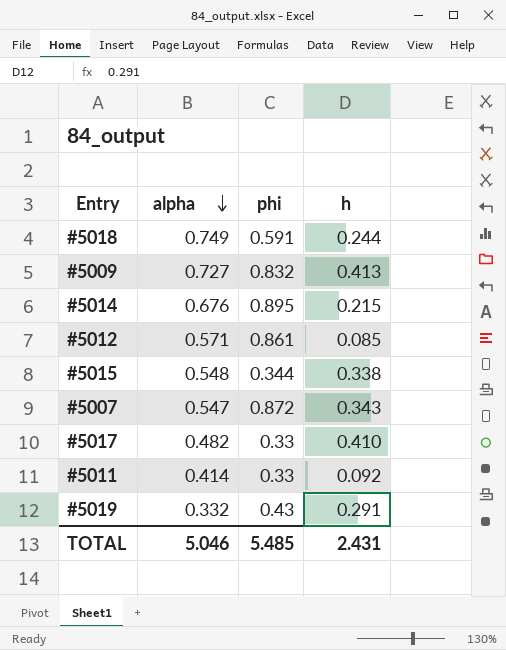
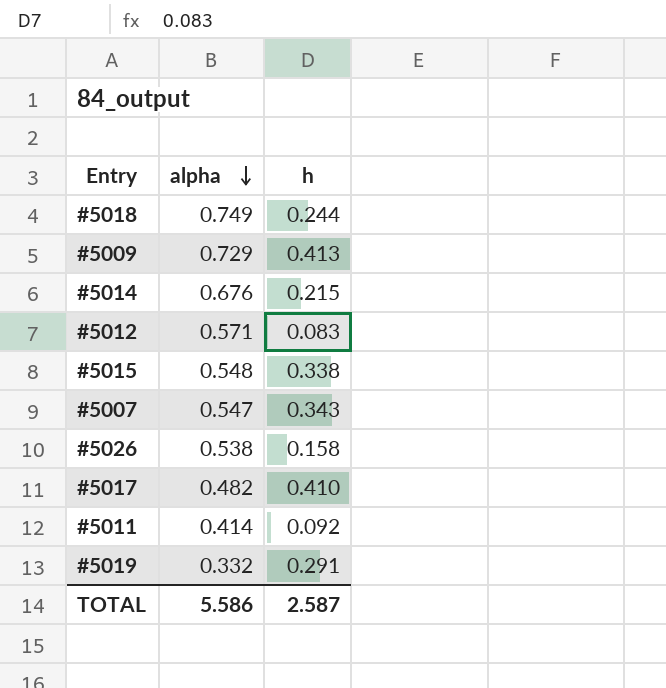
column phi | position: 3 -> none
#5009 | alpha: 0.727 -> 0.729
#5012 | h: 0.085 -> 0.083
row #5026: none -> 0.538 | 0.158
TOTAL | alpha: 5.046 -> 5.586
TOTAL | h: 2.431 -> 2.587

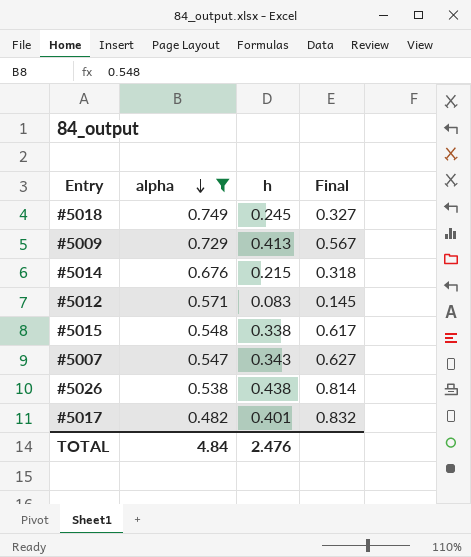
filter: none -> alpha >= 0.482
column Final | formula: none -> [h] / [alpha]
#5018 | h: 0.244 -> 0.245
#5026 | h: 0.158 -> 0.438
#5017 | h: 0.410 -> 0.401
TOTAL | alpha: 5.586 -> 4.84
TOTAL | h: 2.587 -> 2.476

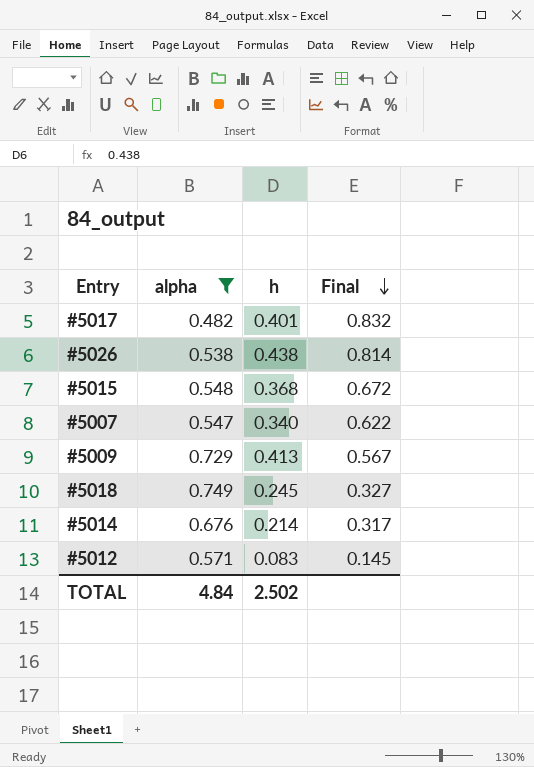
row order: alpha descending -> Final descending
#5015 | h: 0.338 -> 0.368
#5015 | Final: 0.617 -> 0.672
#5007 | h: 0.343 -> 0.340
#5007 | Final: 0.627 -> 0.622
#5014 | h: 0.215 -> 0.214
#5014 | Final: 0.318 -> 0.317
TOTAL | h: 2.476 -> 2.502

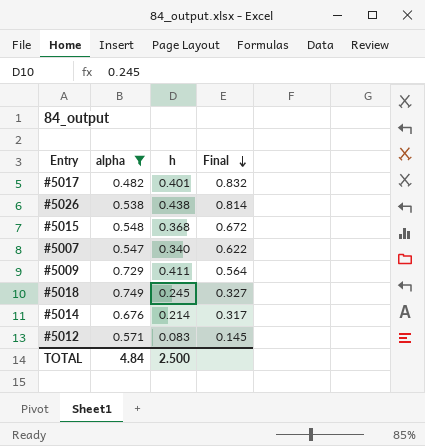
#5009 | h: 0.413 -> 0.411
#5009 | Final: 0.567 -> 0.564
TOTAL | h: 2.502 -> 2.500

